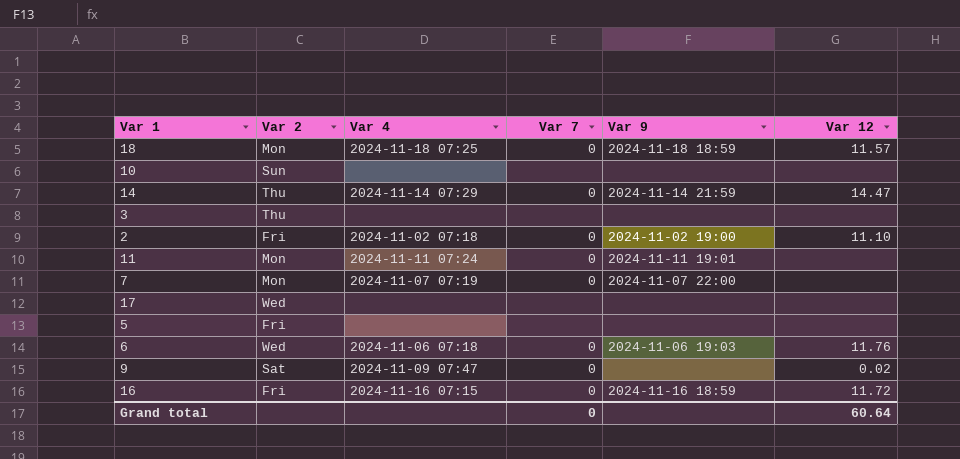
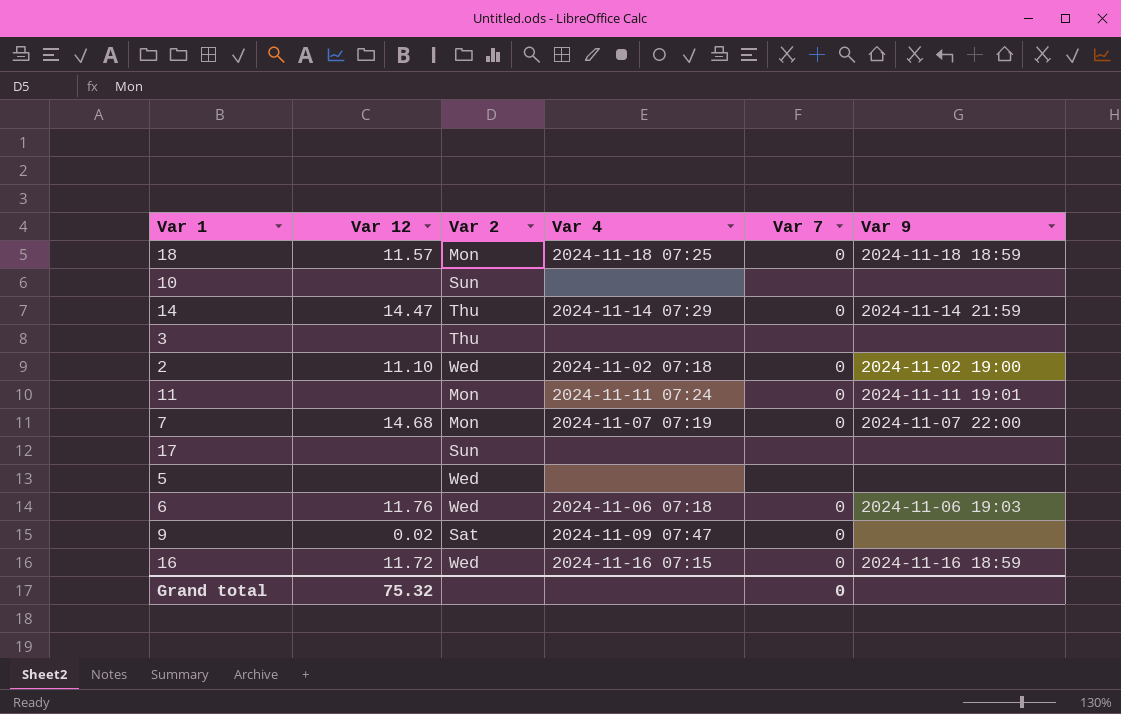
column Var 12 | position: 6 -> 2
2 | Var 2: Fri -> Wed
7 | Var 12: none -> 14.68
17 | Var 2: Wed -> Sun
5 | Var 2: Fri -> Wed
16 | Var 2: Fri -> Wed
Grand total | Var 12: 60.64 -> 75.32

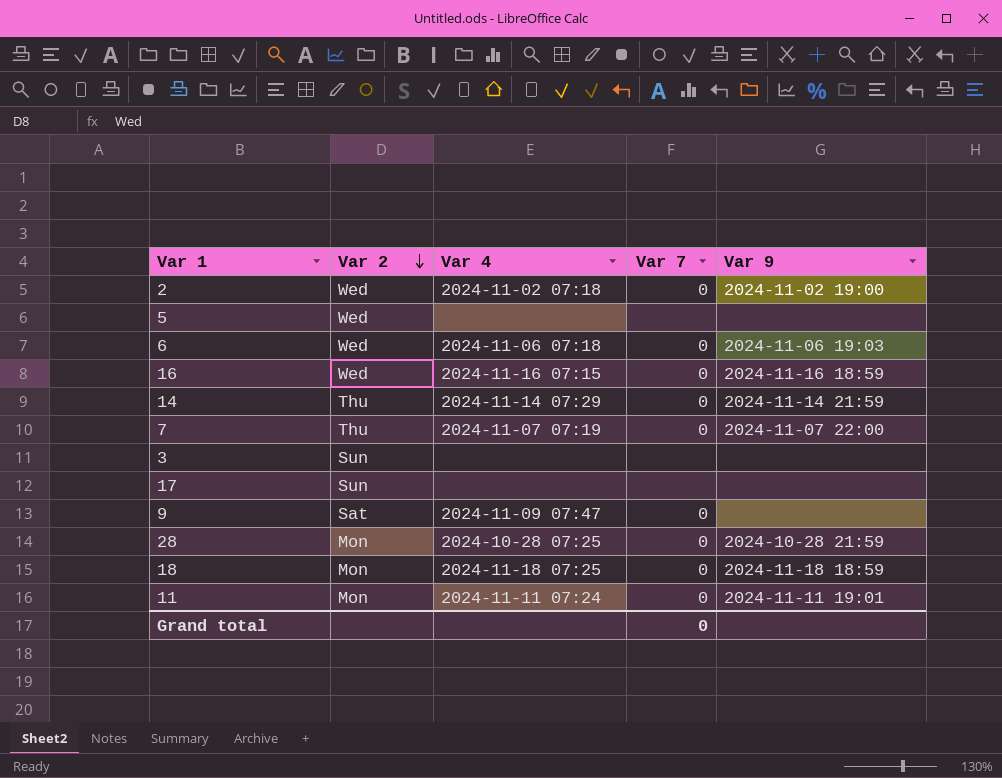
row order: none -> Var 2 descending
column Var 12 | position: 2 -> none
row 10: none | Sun | none | none | none -> none
7 | Var 2: Mon -> Thu
3 | Var 2: Thu -> Sun
row 28: none -> Mon | 2024-10-28 07:25 | 0 | 2024-10-28 21:59

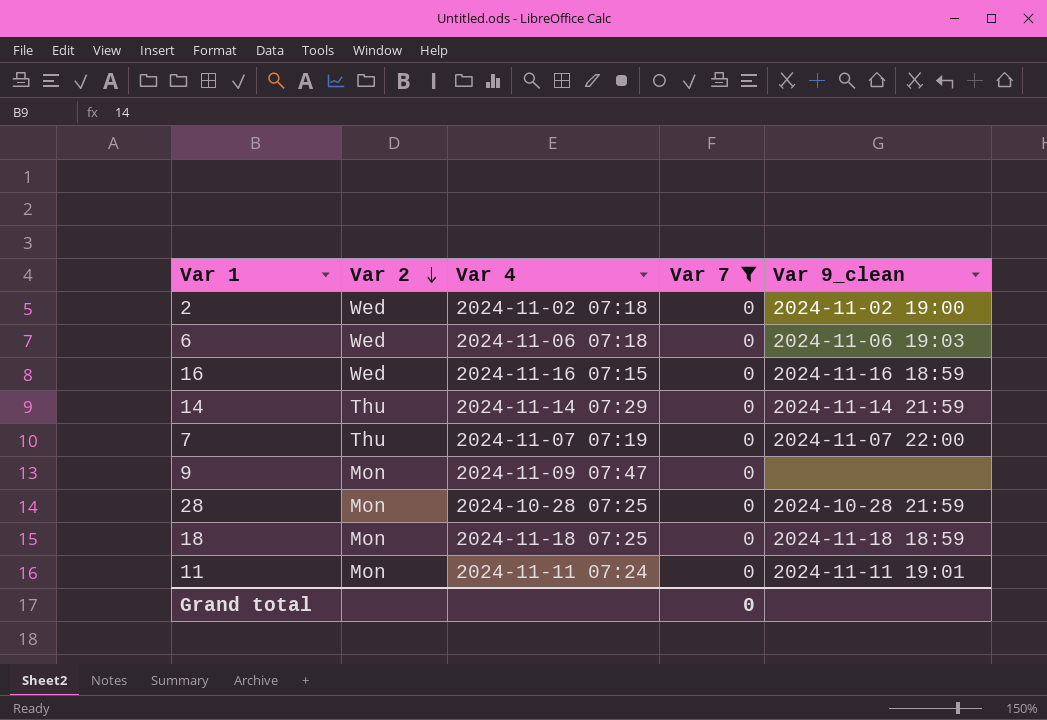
filter: none -> Var 7 = 0
column name: Var 9 -> Var 9_clean
9 | Var 2: Sat -> Mon

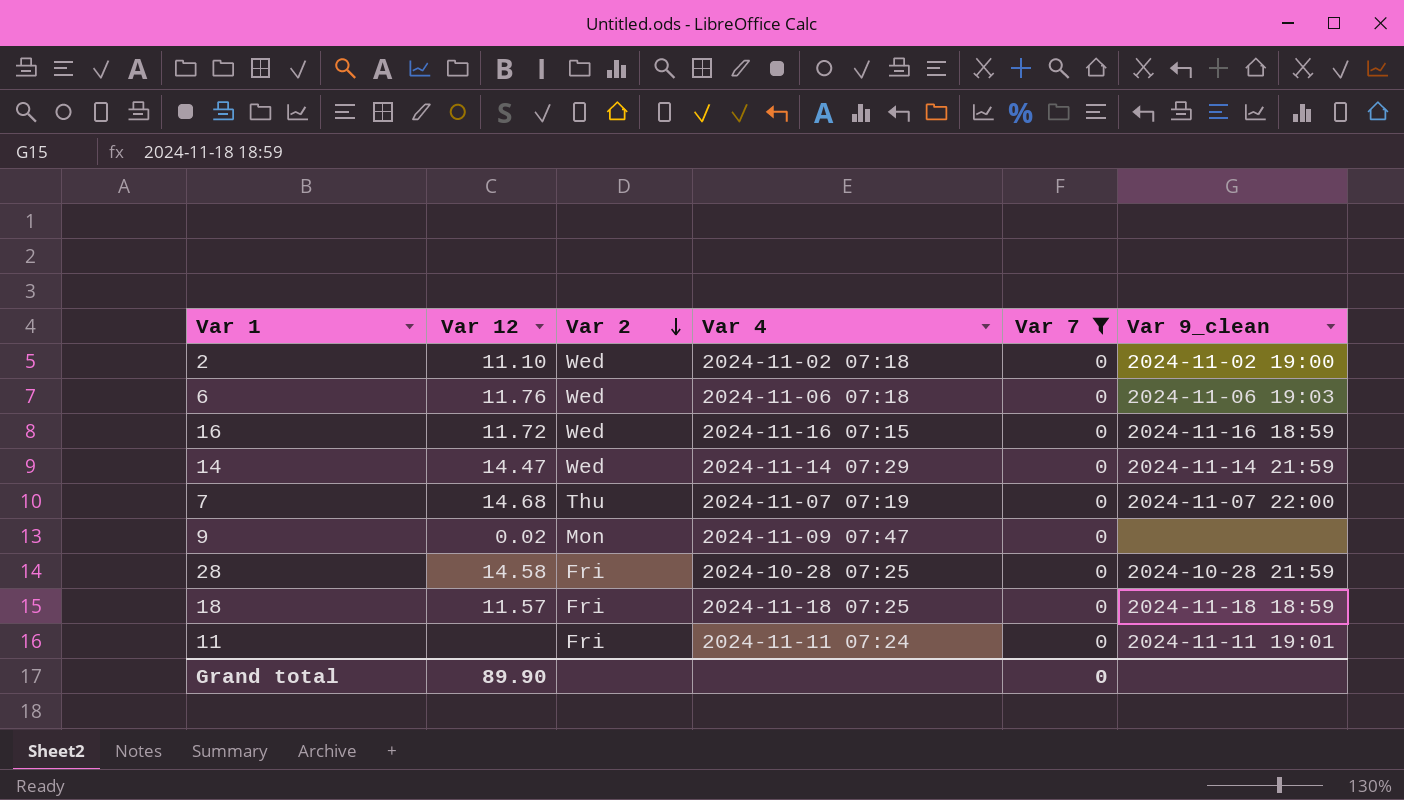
column Var 12 | position: none -> 2
14 | Var 2: Thu -> Wed
28 | Var 2: Mon -> Fri
18 | Var 2: Mon -> Fri
11 | Var 2: Mon -> Fri

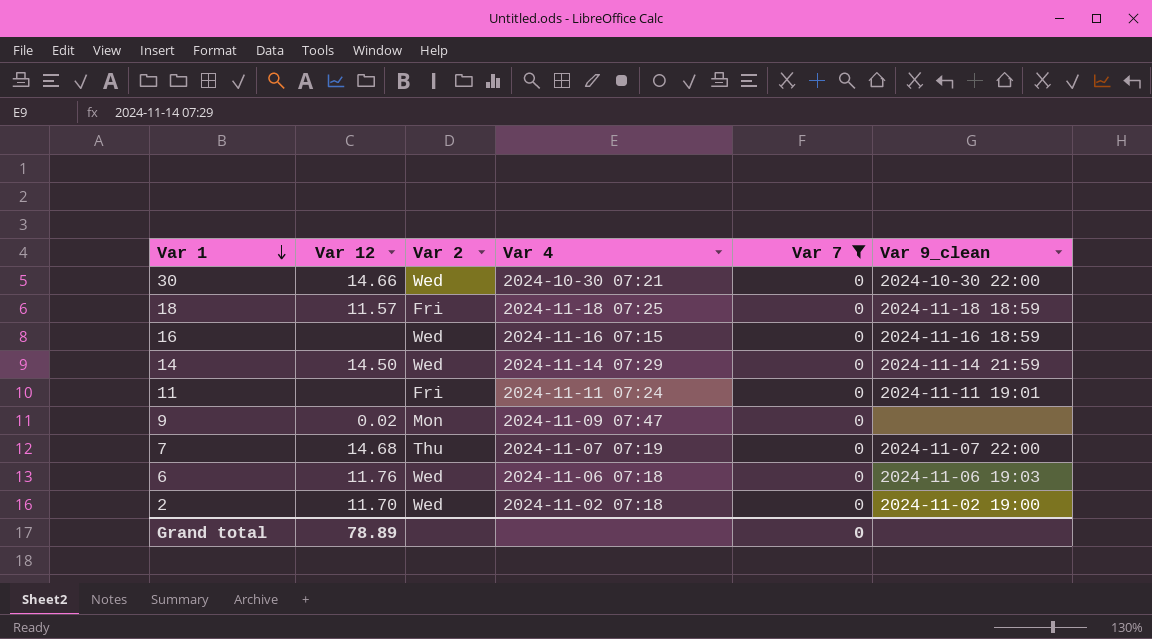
row order: Var 2 descending -> Var 1 descending
row 28: 14.58 | Fri | 2024-10-28 07:25 | 0 | 2024-10-28 21:59 -> none
row 30: none -> 14.66 | Wed | 2024-10-30 07:21 | 0 | 2024-10-30 22:00
16 | Var 12: 11.72 -> none
14 | Var 12: 14.47 -> 14.50
2 | Var 12: 11.10 -> 11.70
Grand total | Var 12: 89.90 -> 78.89

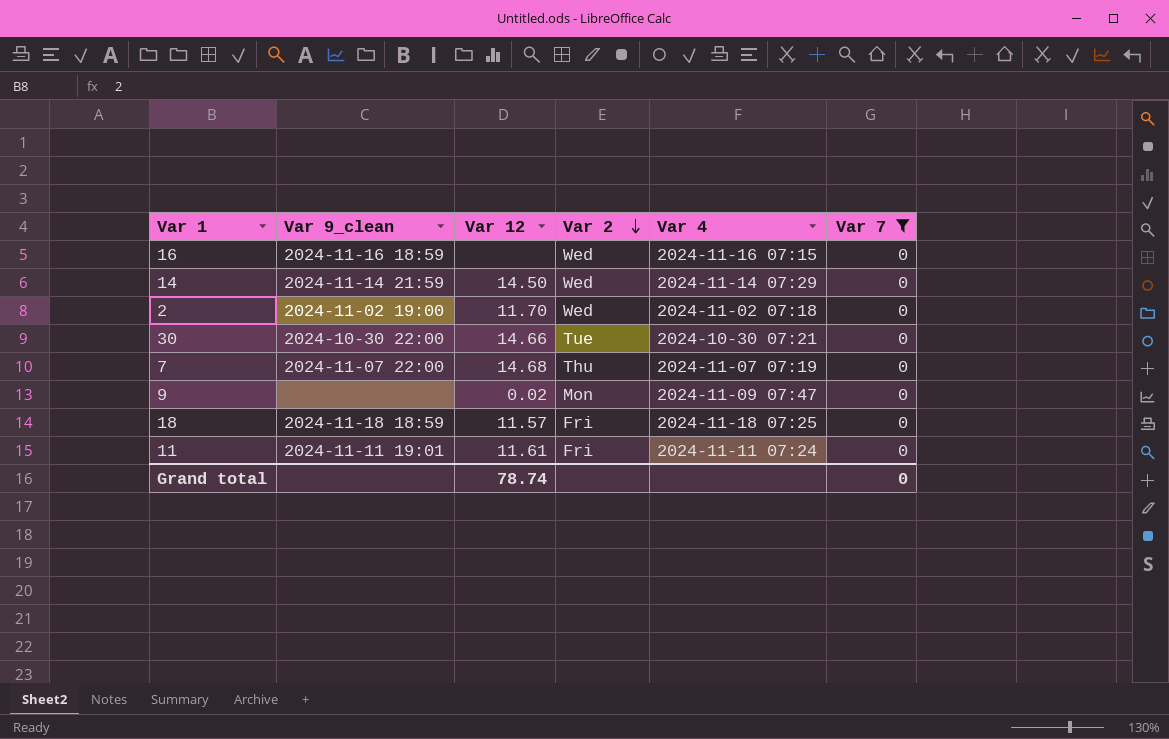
row order: Var 1 descending -> Var 2 descending
column Var 9_clean | position: 6 -> 2
row 6: 11.76 | Wed | 2024-11-06 07:18 | 0 | 2024-11-06 19:03 -> none
30 | Var 2: Wed -> Tue
11 | Var 12: none -> 11.61
Grand total | Var 12: 78.89 -> 78.74

